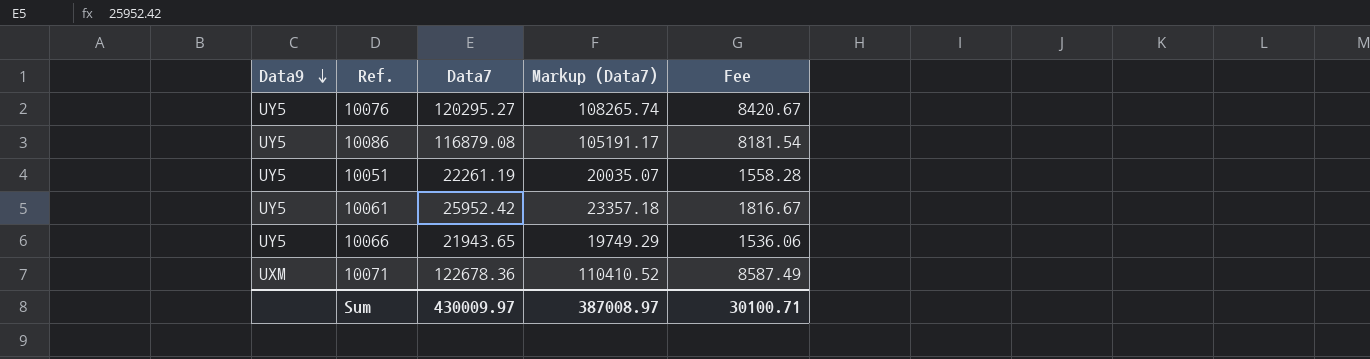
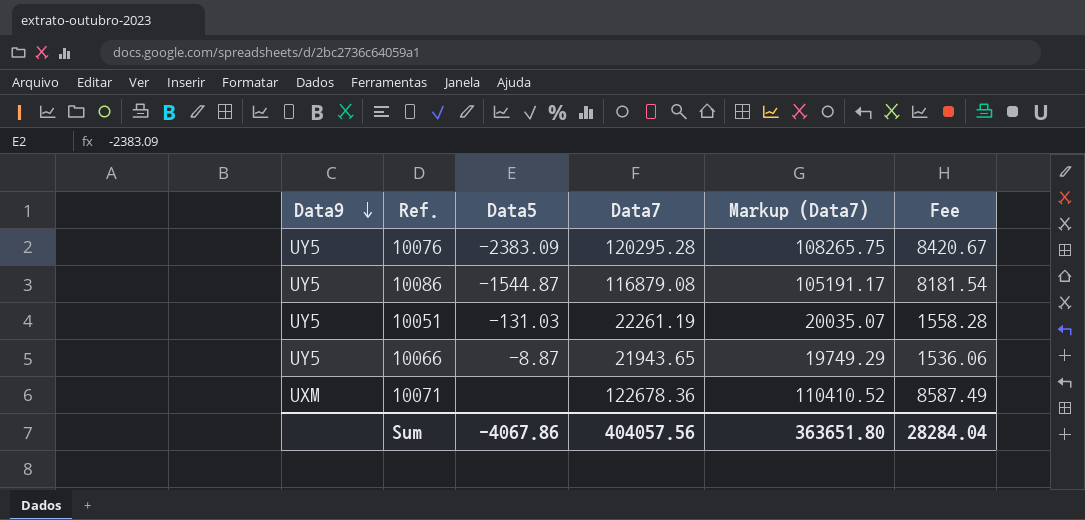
column Data5 | position: none -> 3
row 10061: UY5 | 25952.42 | 23357.18 | 1816.67 -> none
10076 | Data7: 120295.27 -> 120295.28
10076 | Markup (Data7): 108265.74 -> 108265.75
Sum | Data7: 430009.97 -> 404057.56
Sum | Markup (Data7): 387008.97 -> 363651.80
Sum | Fee: 30100.71 -> 28284.04

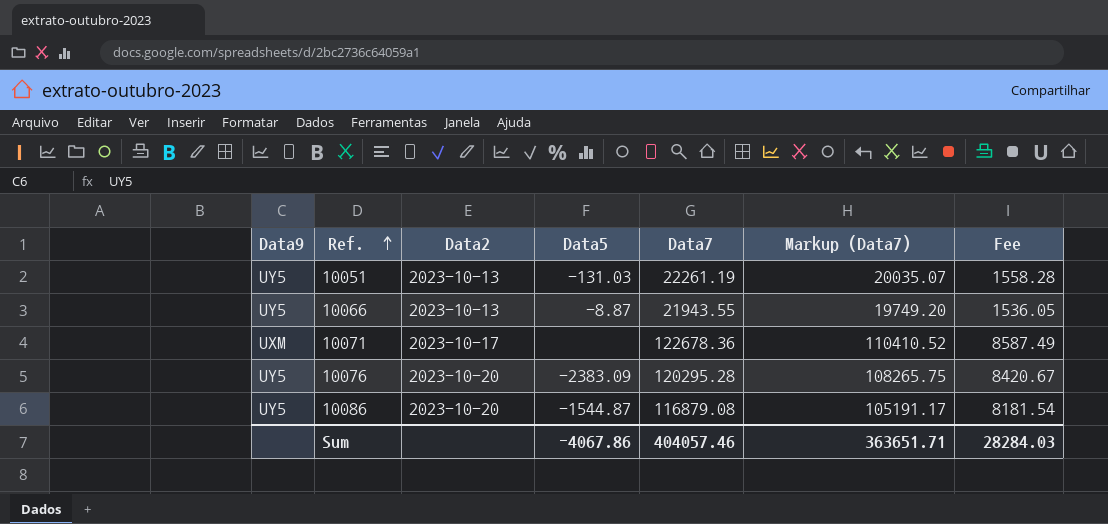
row order: Data9 descending -> Ref. ascending
column Data2 | position: none -> 3
10066 | Data7: 21943.65 -> 21943.55
10066 | Markup (Data7): 19749.29 -> 19749.20
10066 | Fee: 1536.06 -> 1536.05
Sum | Data7: 404057.56 -> 404057.46
Sum | Markup (Data7): 363651.80 -> 363651.71
Sum | Fee: 28284.04 -> 28284.03

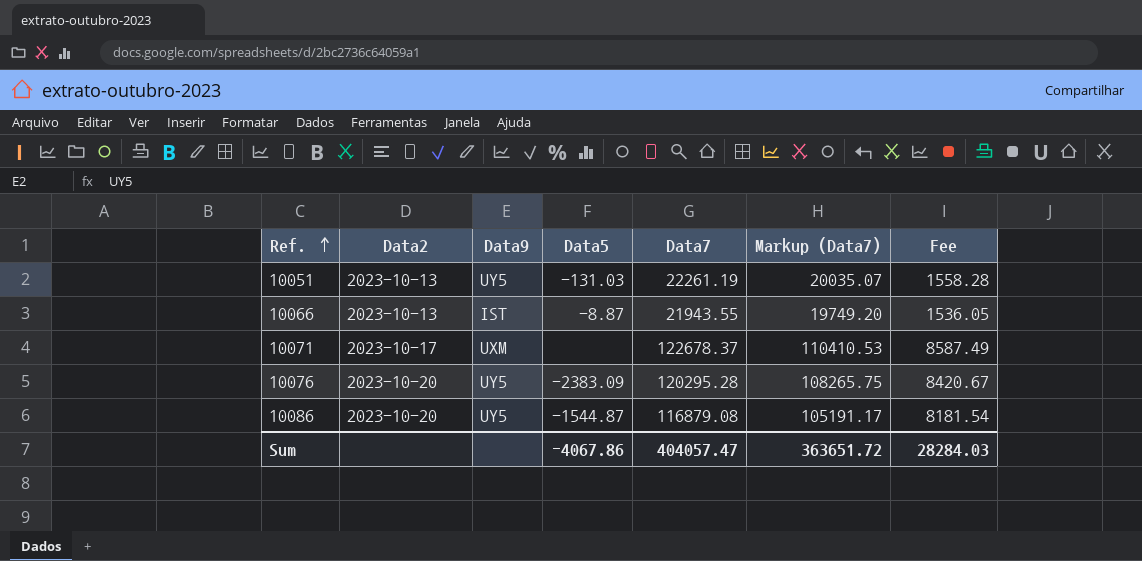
column Data9 | position: 1 -> 3
10066 | Data9: UY5 -> IST
10071 | Data7: 122678.36 -> 122678.37
10071 | Markup (Data7): 110410.52 -> 110410.53
Sum | Data7: 404057.46 -> 404057.47
Sum | Markup (Data7): 363651.71 -> 363651.72

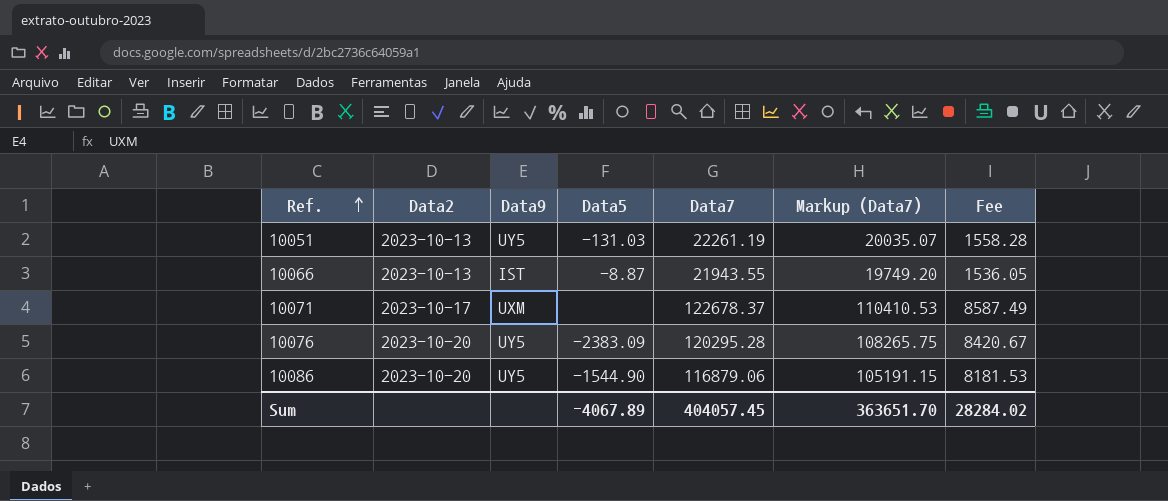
10086 | Data5: -1544.87 -> -1544.90
10086 | Data7: 116879.08 -> 116879.06
10086 | Markup (Data7): 105191.17 -> 105191.15
10086 | Fee: 8181.54 -> 8181.53
Sum | Data5: -4067.86 -> -4067.89
Sum | Data7: 404057.47 -> 404057.45
Sum | Markup (Data7): 363651.72 -> 363651.70
Sum | Fee: 28284.03 -> 28284.02

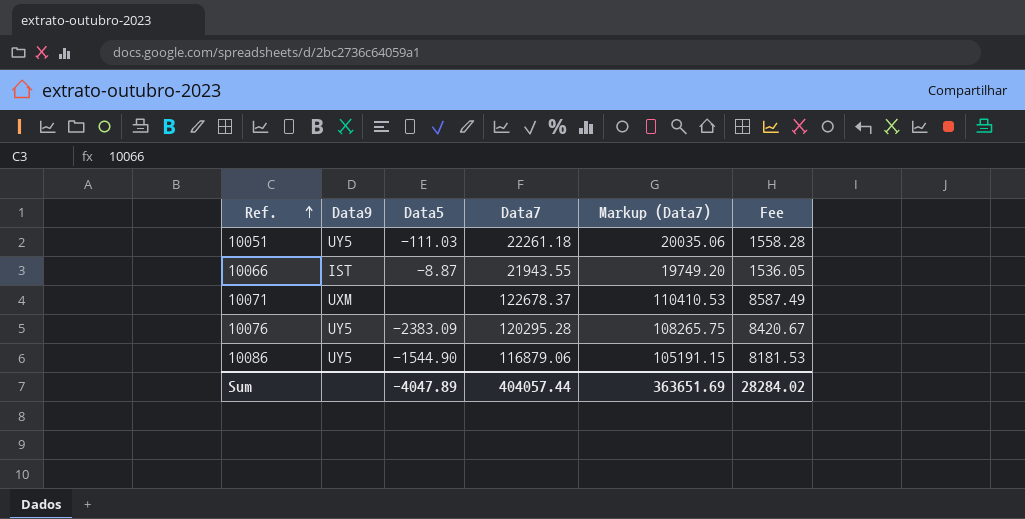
column Data2 | position: 2 -> none
10051 | Data5: -131.03 -> -111.03
10051 | Data7: 22261.19 -> 22261.18
10051 | Markup (Data7): 20035.07 -> 20035.06
Sum | Data5: -4067.89 -> -4047.89
Sum | Data7: 404057.45 -> 404057.44
Sum | Markup (Data7): 363651.70 -> 363651.69

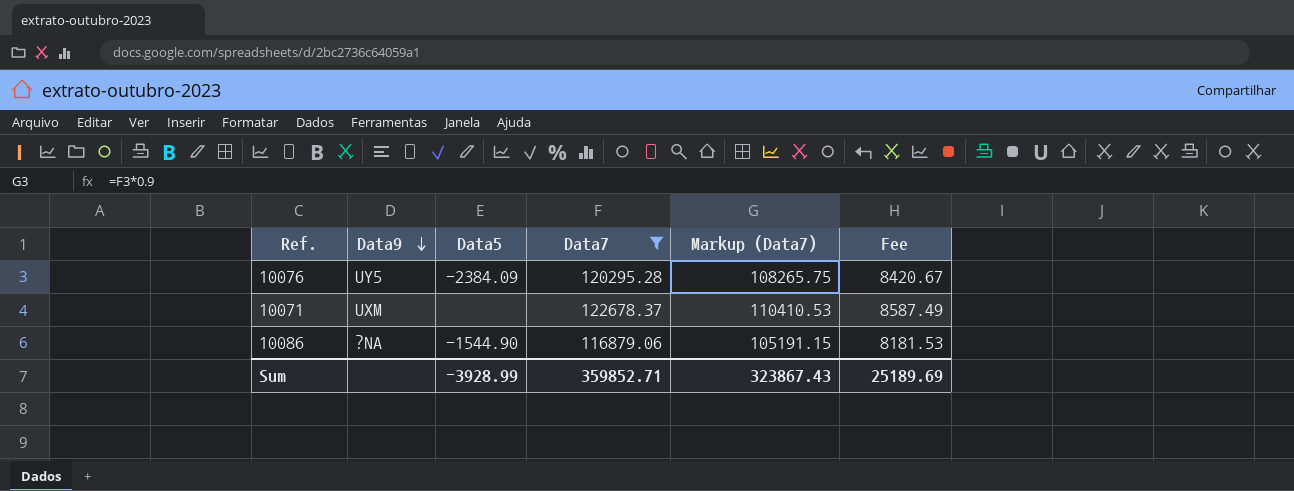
filter: none -> Data7 >= 116879.06
row order: Ref. ascending -> Data9 descending
10076 | Data5: -2383.09 -> -2384.09
10086 | Data9: UY5 -> ?NA
Sum | Data5: -4047.89 -> -3928.99
Sum | Data7: 404057.44 -> 359852.71
Sum | Markup (Data7): 363651.69 -> 323867.43
Sum | Fee: 28284.02 -> 25189.69

